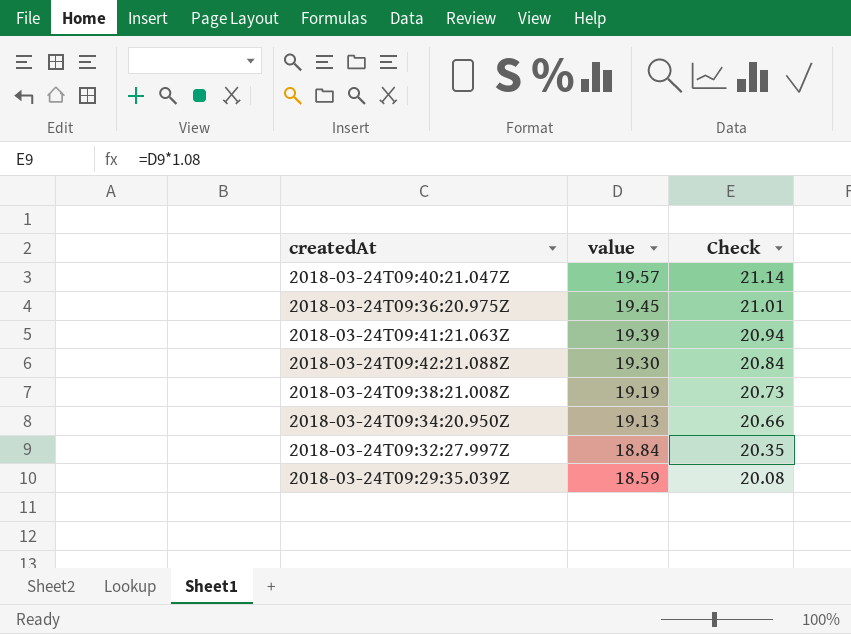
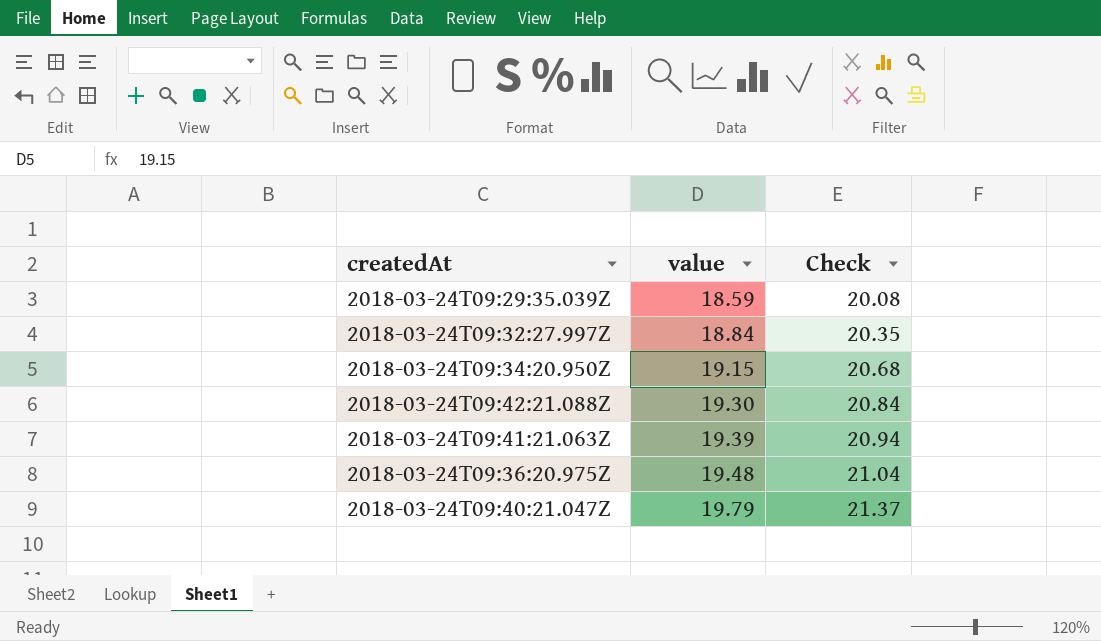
row order: value descending -> value ascending
row 2018-03-24T09:38:21.008Z: 19.19 | 20.73 -> none
2018-03-24T09:34:20.950Z | value: 19.13 -> 19.15
2018-03-24T09:34:20.950Z | Check: 20.66 -> 20.68
2018-03-24T09:36:20.975Z | value: 19.45 -> 19.48
2018-03-24T09:36:20.975Z | Check: 21.01 -> 21.04
2018-03-24T09:40:21.047Z | value: 19.57 -> 19.79
2018-03-24T09:40:21.047Z | Check: 21.14 -> 21.37

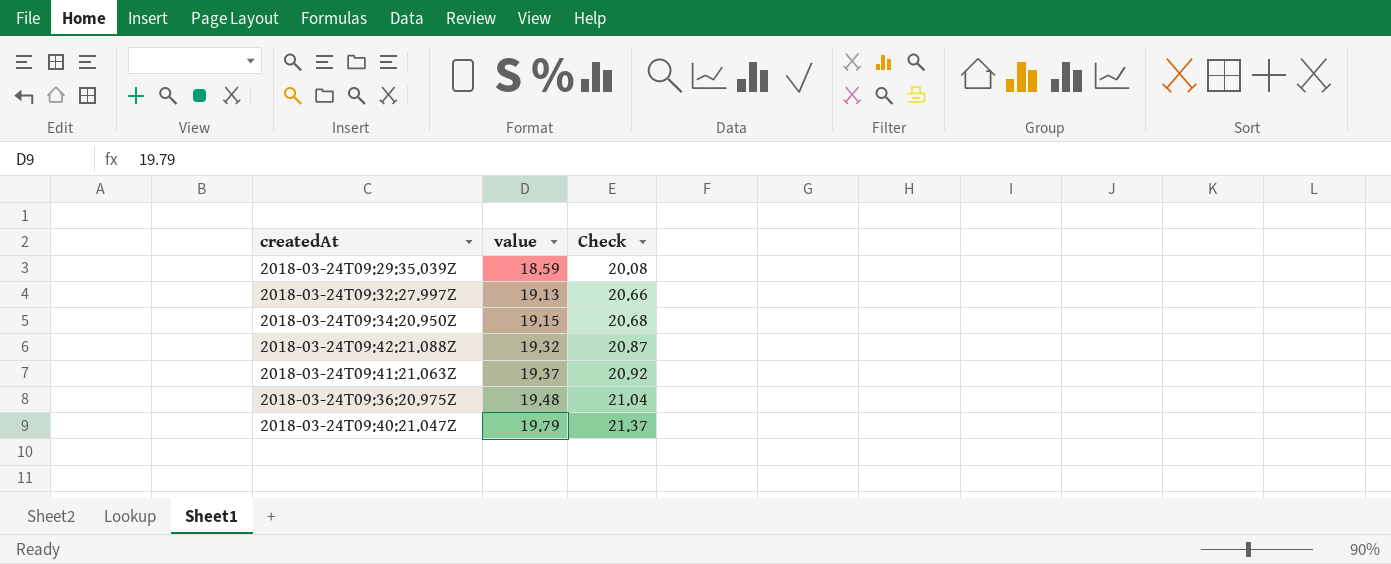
2018-03-24T09:32:27.997Z | value: 18.84 -> 19.13
2018-03-24T09:32:27.997Z | Check: 20.35 -> 20.66
2018-03-24T09:42:21.088Z | value: 19.30 -> 19.32
2018-03-24T09:42:21.088Z | Check: 20.84 -> 20.87
2018-03-24T09:41:21.063Z | value: 19.39 -> 19.37
2018-03-24T09:41:21.063Z | Check: 20.94 -> 20.92

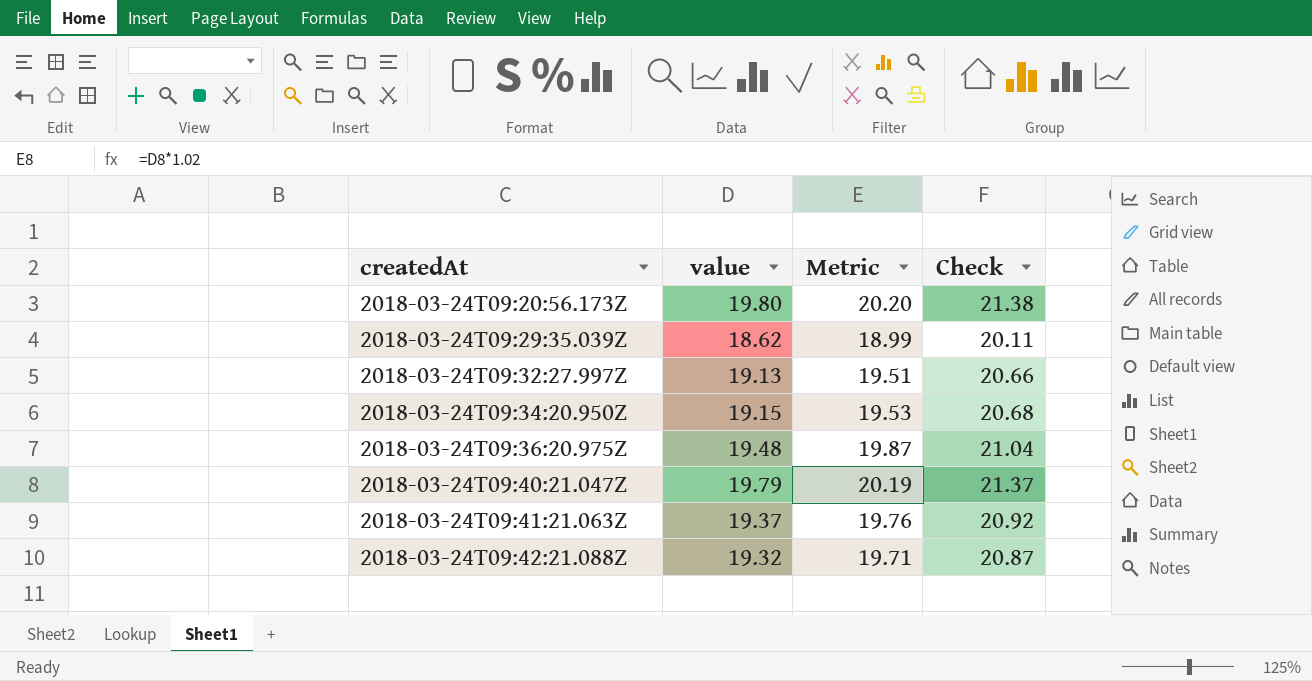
row order: value ascending -> createdAt ascending
column Metric | formula: none -> [value] * 1.02
row 2018-03-24T09:20:56.173Z: none -> 19.80 | 20.20 | 21.38
2018-03-24T09:29:35.039Z | value: 18.59 -> 18.62
2018-03-24T09:29:35.039Z | Check: 20.08 -> 20.11

